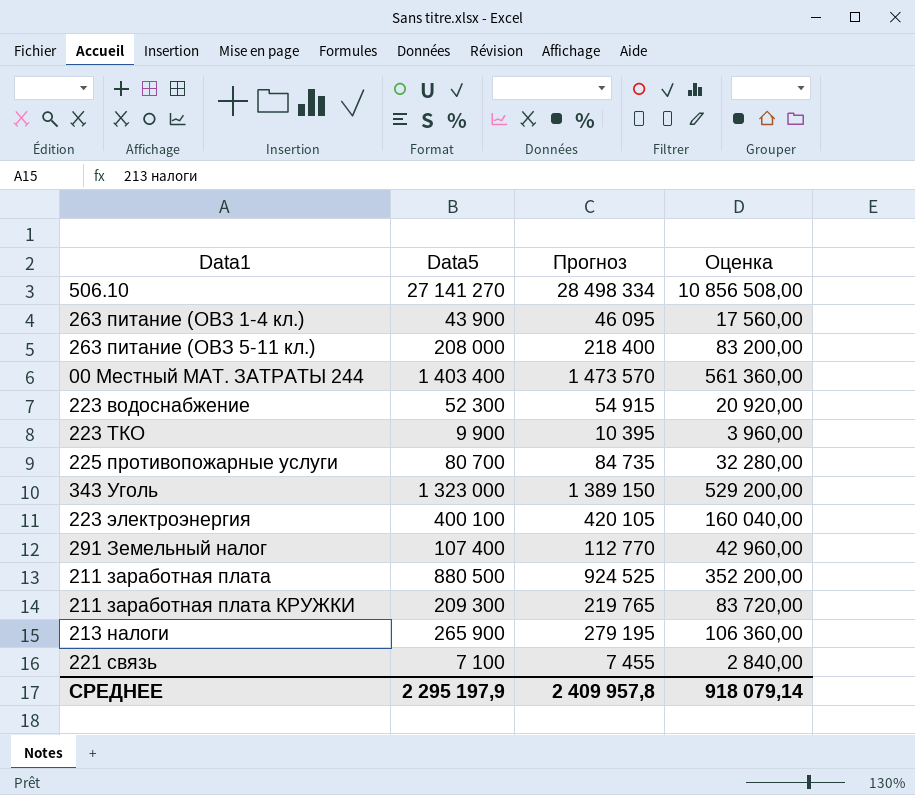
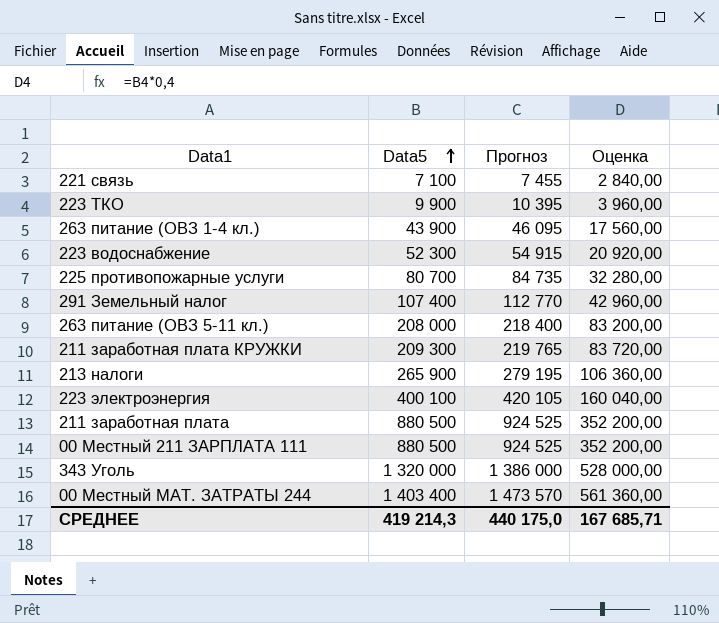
row order: none -> Data5 ascending
row 506.10: 27 141 270 | 28 498 334 | 10 856 508,00 -> none
row 00 Местный 211 ЗАРПЛАТА 111: none -> 880 500 | 924 525 | 352 200,00
343 Уголь | Data5: 1 323 000 -> 1 320 000
343 Уголь | Прогноз: 1 389 150 -> 1 386 000
343 Уголь | Оценка: 529 200,00 -> 528 000,00
СРЕДНЕЕ | Data5: 2 295 197,9 -> 419 214,3
СРЕДНЕЕ | Прогноз: 2 409 957,8 -> 440 175,0
СРЕДНЕЕ | Оценка: 918 079,14 -> 167 685,71

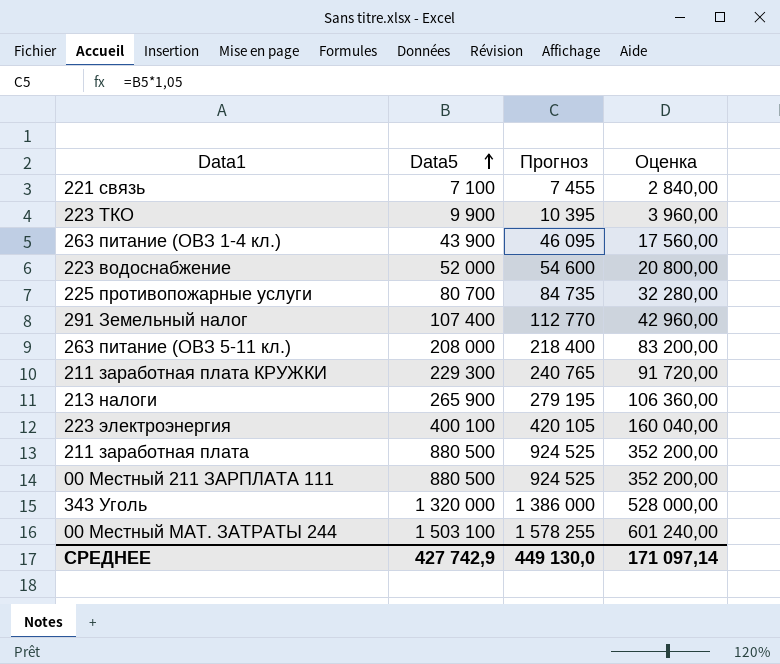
223 водоснабжение | Data5: 52 300 -> 52 000
223 водоснабжение | Прогноз: 54 915 -> 54 600
223 водоснабжение | Оценка: 20 920,00 -> 20 800,00
211 заработная плата КРУЖКИ | Data5: 209 300 -> 229 300
211 заработная плата КРУЖКИ | Прогноз: 219 765 -> 240 765
211 заработная плата КРУЖКИ | Оценка: 83 720,00 -> 91 720,00
00 Местный МАТ. ЗАТРАТЫ 244 | Data5: 1 403 400 -> 1 503 100
00 Местный МАТ. ЗАТРАТЫ 244 | Прогноз: 1 473 570 -> 1 578 255
00 Местный МАТ. ЗАТРАТЫ 244 | Оценка: 561 360,00 -> 601 240,00
СРЕДНЕЕ | Data5: 419 214,3 -> 427 742,9
СРЕДНЕЕ | Прогноз: 440 175,0 -> 449 130,0
СРЕДНЕЕ | Оценка: 167 685,71 -> 171 097,14

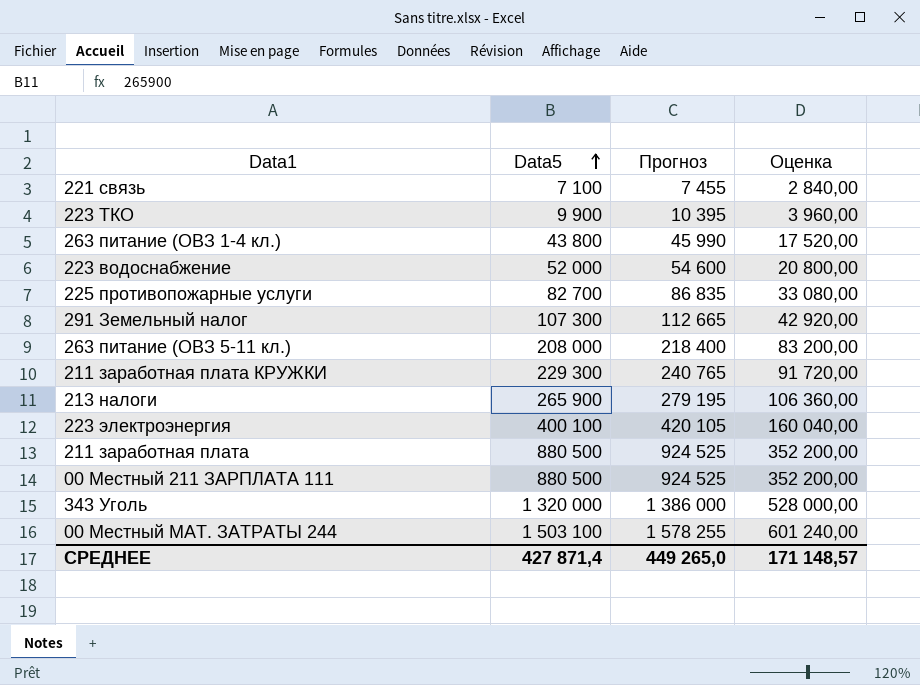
263 питание (ОВЗ 1-4 кл.) | Data5: 43 900 -> 43 800
263 питание (ОВЗ 1-4 кл.) | Прогноз: 46 095 -> 45 990
263 питание (ОВЗ 1-4 кл.) | Оценка: 17 560,00 -> 17 520,00
225 противопожарные услуги | Data5: 80 700 -> 82 700
225 противопожарные услуги | Прогноз: 84 735 -> 86 835
225 противопожарные услуги | Оценка: 32 280,00 -> 33 080,00
291 Земельный налог | Data5: 107 400 -> 107 300
291 Земельный налог | Прогноз: 112 770 -> 112 665
291 Земельный налог | Оценка: 42 960,00 -> 42 920,00
СРЕДНЕЕ | Data5: 427 742,9 -> 427 871,4
СРЕДНЕЕ | Прогноз: 449 130,0 -> 449 265,0
СРЕДНЕЕ | Оценка: 171 097,14 -> 171 148,57

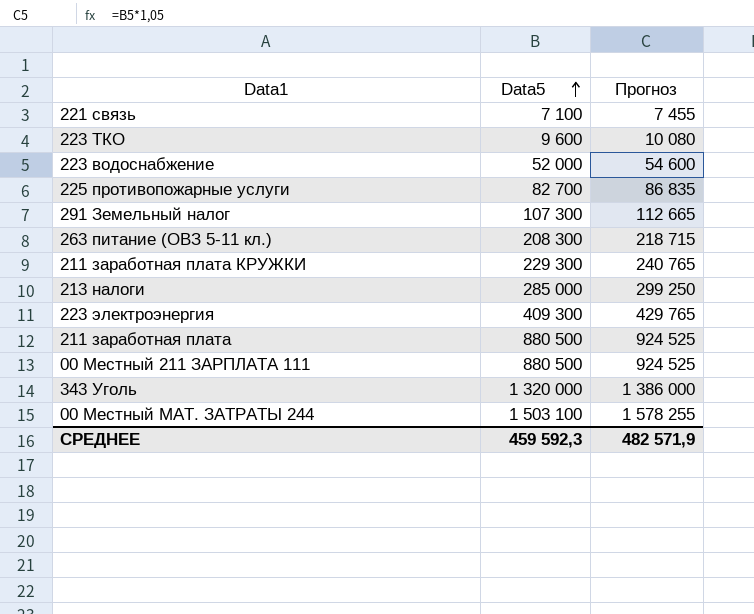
column Оценка | formula: [Data5] * 0,4 -> none
row 263 питание (ОВЗ 1-4 кл.): 43 800 | 45 990 | 17 520,00 -> none
223 ТКО | Data5: 9 900 -> 9 600
223 ТКО | Прогноз: 10 395 -> 10 080
263 питание (ОВЗ 5-11 кл.) | Data5: 208 000 -> 208 300
263 питание (ОВЗ 5-11 кл.) | Прогноз: 218 400 -> 218 715
213 налоги | Data5: 265 900 -> 285 000
213 налоги | Прогноз: 279 195 -> 299 250
223 электроэнергия | Data5: 400 100 -> 409 300
223 электроэнергия | Прогноз: 420 105 -> 429 765
СРЕДНЕЕ | Data5: 427 871,4 -> 459 592,3
СРЕДНЕЕ | Прогноз: 449 265,0 -> 482 571,9

